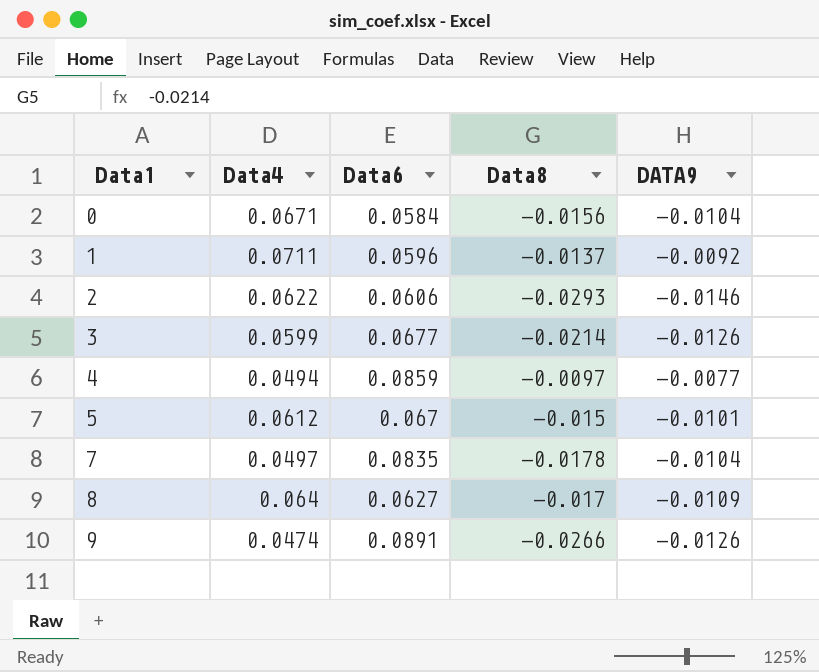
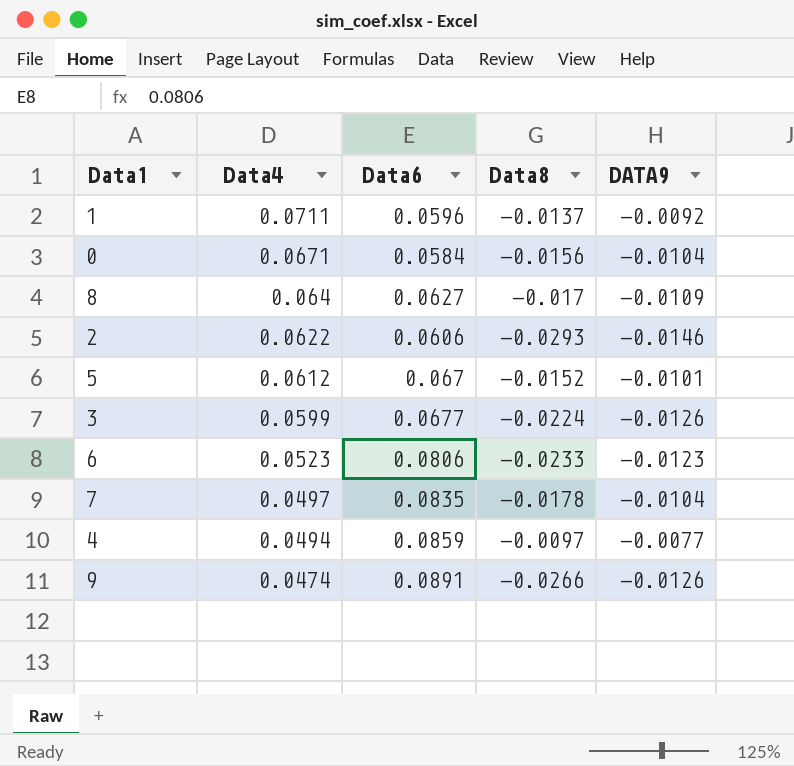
row order: Data1 ascending -> Data4 descending
5 | Data8: -0.015 -> -0.0152
3 | Data8: -0.0214 -> -0.0224
row 6: none -> 0.0523 | 0.0806 | -0.0233 | -0.0123

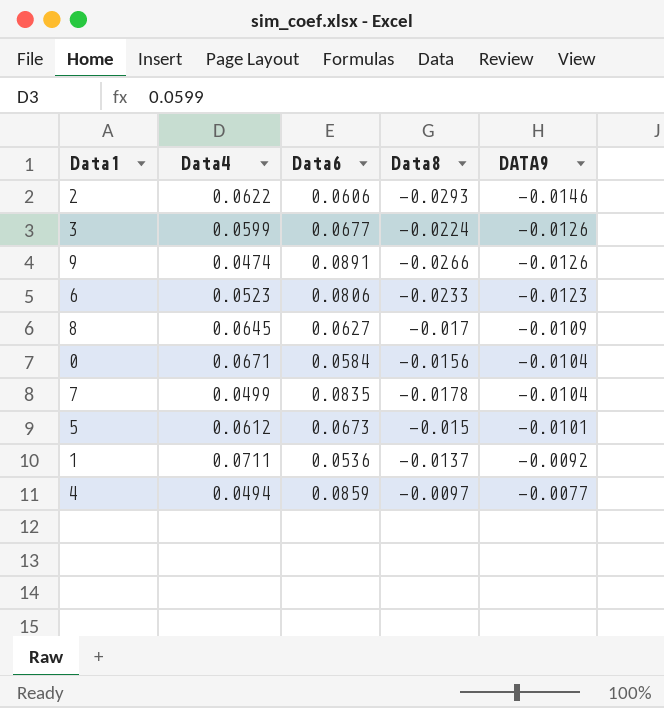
row order: Data4 descending -> DATA9 ascending
8 | Data4: 0.064 -> 0.0645
7 | Data4: 0.0497 -> 0.0499
5 | Data6: 0.067 -> 0.0673
5 | Data8: -0.0152 -> -0.015
1 | Data6: 0.0596 -> 0.0536

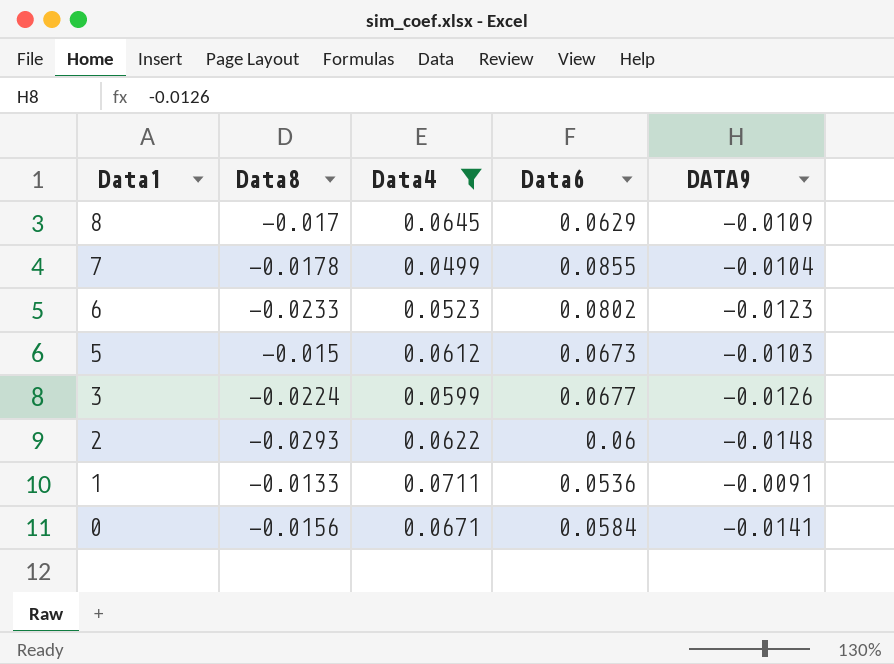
filter: none -> Data4 >= 0.0499
row order: DATA9 ascending -> Data1 descending
column Data8 | position: 4 -> 2
8 | Data6: 0.0627 -> 0.0629
7 | Data6: 0.0835 -> 0.0855
6 | Data6: 0.0806 -> 0.0802
5 | DATA9: -0.0101 -> -0.0103
2 | Data6: 0.0606 -> 0.06
2 | DATA9: -0.0146 -> -0.0148
1 | Data8: -0.0137 -> -0.0133
1 | DATA9: -0.0092 -> -0.0091
0 | DATA9: -0.0104 -> -0.0141

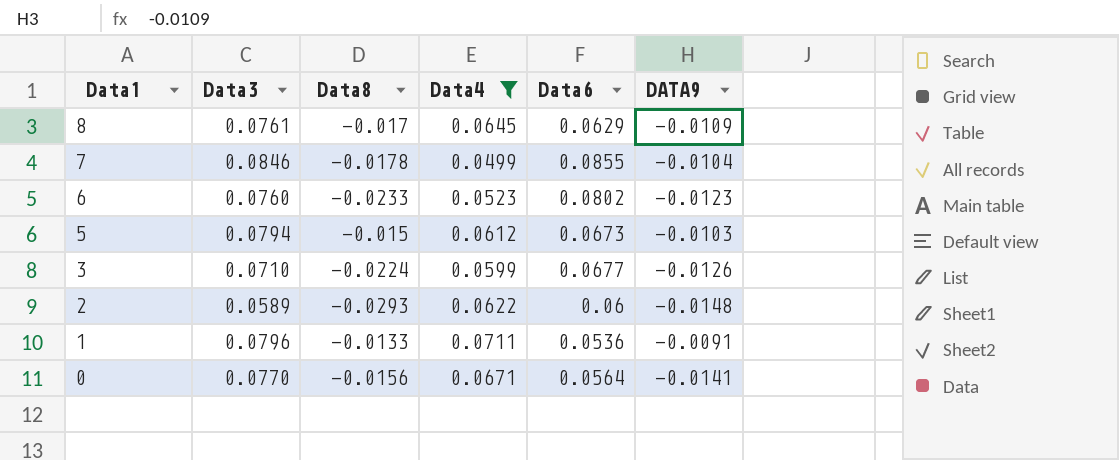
column Data3 | position: none -> 2
0 | Data6: 0.0584 -> 0.0564

